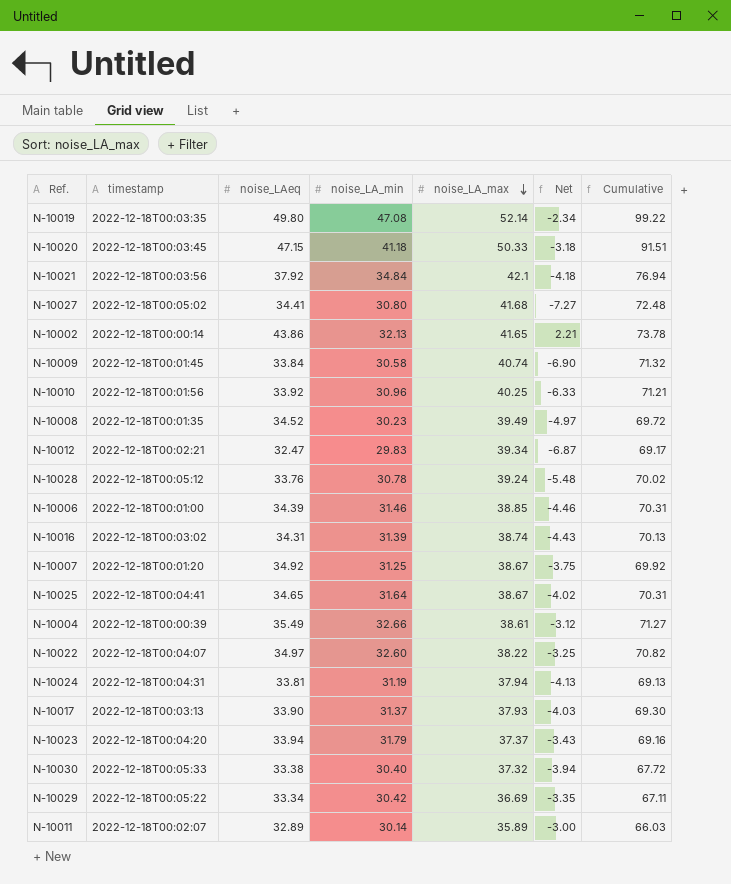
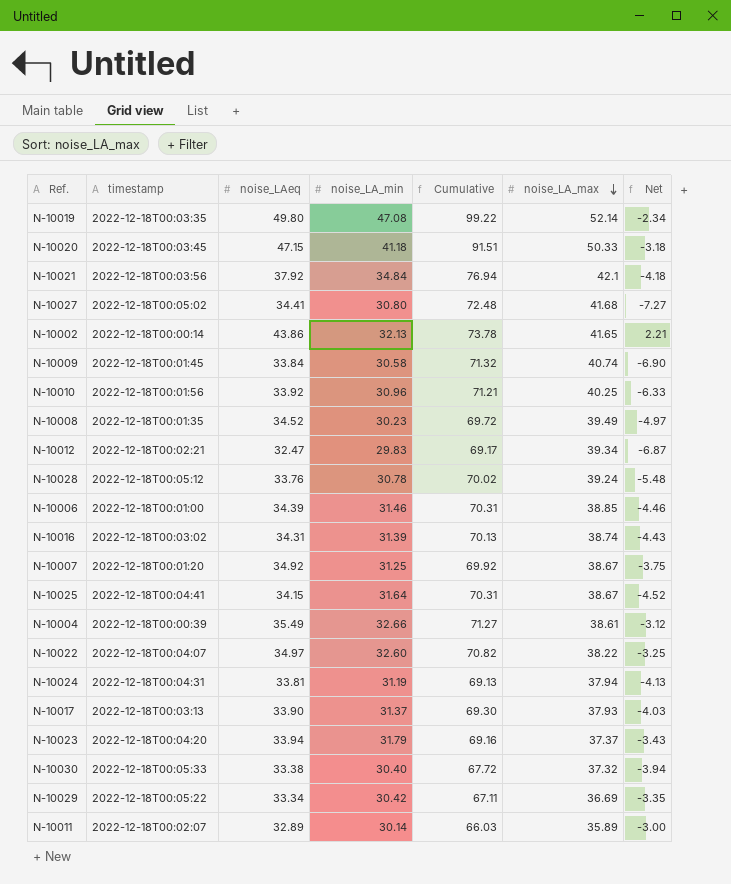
column Cumulative | position: 7 -> 5
N-10025 | noise_LAeq: 34.65 -> 34.15
N-10025 | Net: -4.02 -> -4.52

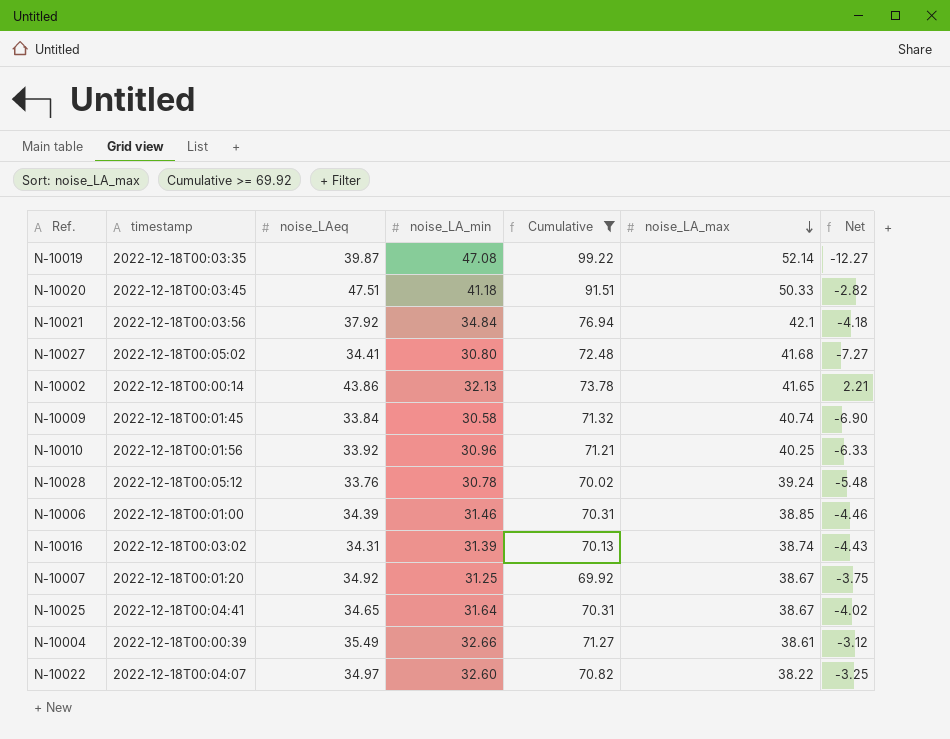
filter: none -> Cumulative >= 69.92
N-10019 | noise_LAeq: 49.80 -> 39.87
N-10019 | Net: -2.34 -> -12.27
N-10020 | noise_LAeq: 47.15 -> 47.51
N-10020 | Net: -3.18 -> -2.82
N-10025 | noise_LAeq: 34.15 -> 34.65
N-10025 | Net: -4.52 -> -4.02

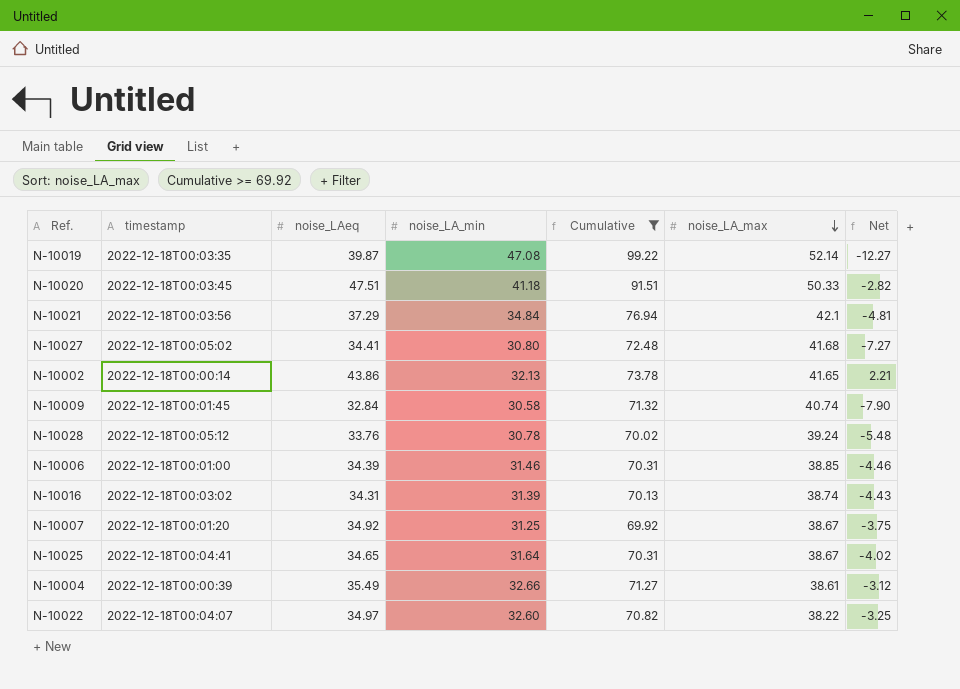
row N-10010: 2022-12-18T00:01:56 | 33.92 | 30.96 | 71.21 | 40.25 | -6.33 -> none
N-10021 | noise_LAeq: 37.92 -> 37.29
N-10021 | Net: -4.18 -> -4.81
N-10009 | noise_LAeq: 33.84 -> 32.84
N-10009 | Net: -6.90 -> -7.90

